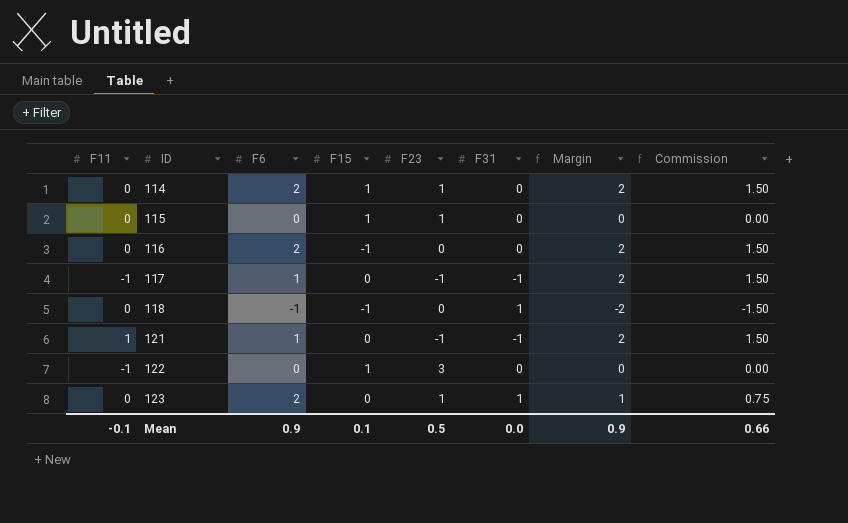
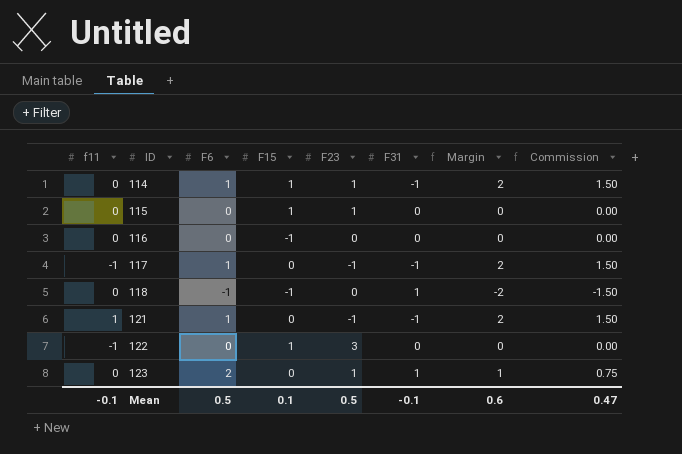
column name: F11 -> f11
114 | F6: 2 -> 1
114 | F31: 0 -> -1
116 | F6: 2 -> 0
116 | Margin: 2 -> 0
116 | Commission: 1.50 -> 0.00
Mean | F6: 0.9 -> 0.5
Mean | F31: 0.0 -> -0.1
Mean | Margin: 0.9 -> 0.6
Mean | Commission: 0.66 -> 0.47

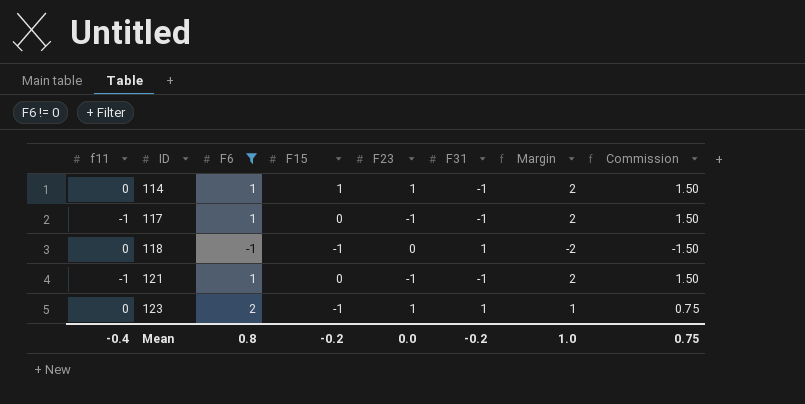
filter: none -> F6 != 0
121 | f11: 1 -> -1
123 | F15: 0 -> -1
Mean | f11: -0.1 -> -0.4
Mean | F6: 0.5 -> 0.8
Mean | F15: 0.1 -> -0.2
Mean | F23: 0.5 -> 0.0
Mean | F31: -0.1 -> -0.2
Mean | Margin: 0.6 -> 1.0
Mean | Commission: 0.47 -> 0.75

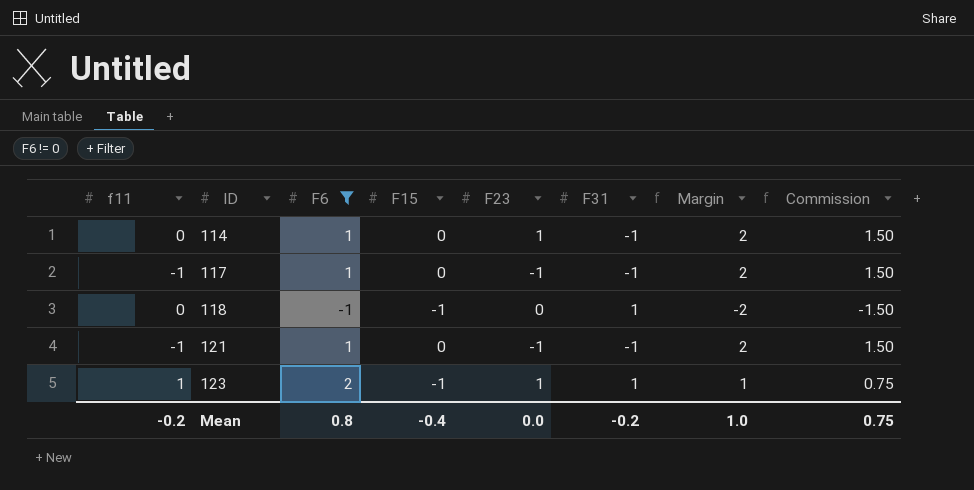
114 | F15: 1 -> 0
123 | f11: 0 -> 1
Mean | f11: -0.4 -> -0.2
Mean | F15: -0.2 -> -0.4

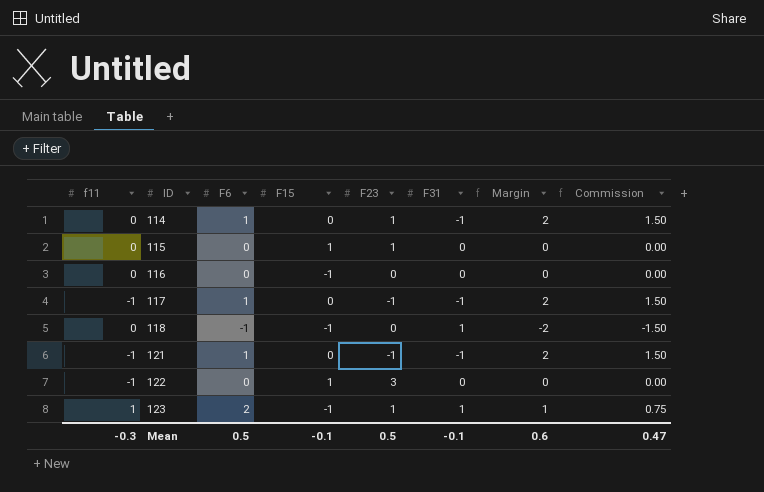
filter: F6 != 0 -> none
Mean | f11: -0.2 -> -0.3
Mean | F6: 0.8 -> 0.5
Mean | F15: -0.4 -> -0.1
Mean | F23: 0.0 -> 0.5
Mean | F31: -0.2 -> -0.1
Mean | Margin: 1.0 -> 0.6
Mean | Commission: 0.75 -> 0.47

